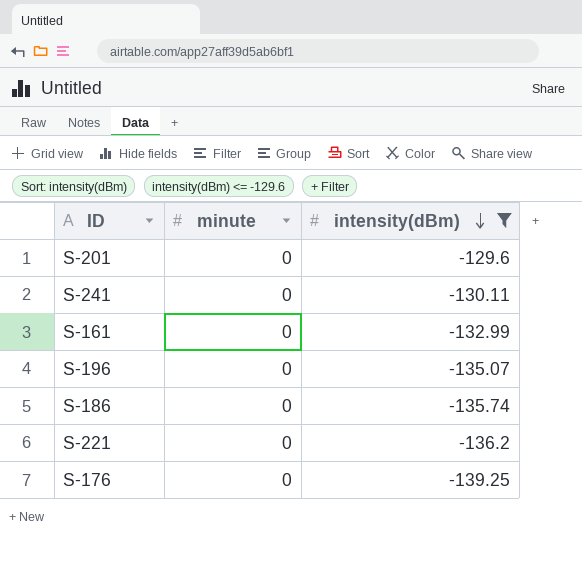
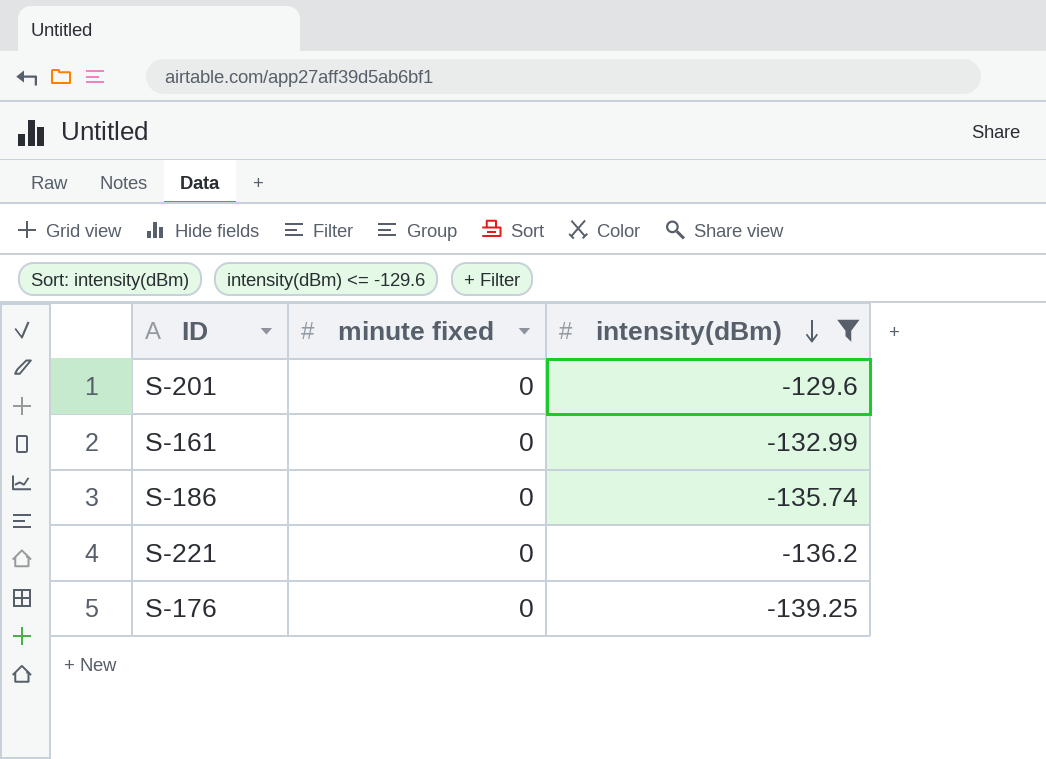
column name: minute -> minute fixed
row S-241: 0 | -130.11 -> none
row S-196: 0 | -135.07 -> none

